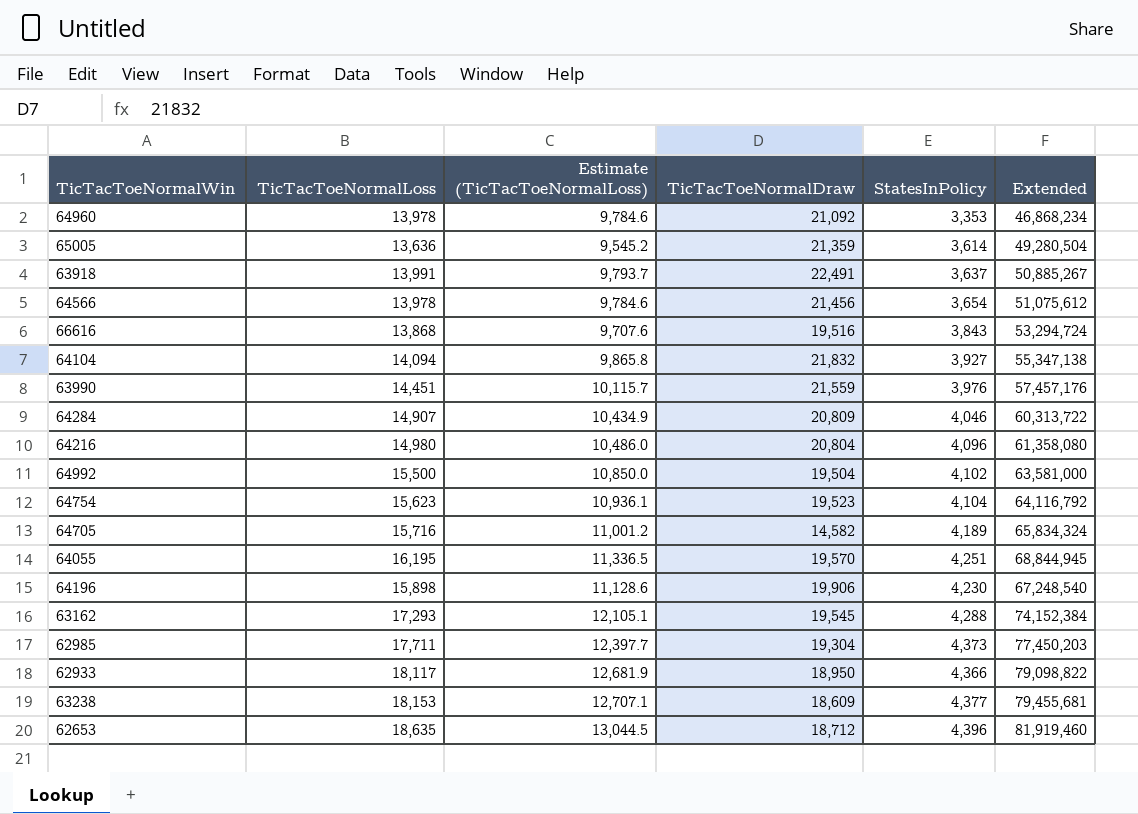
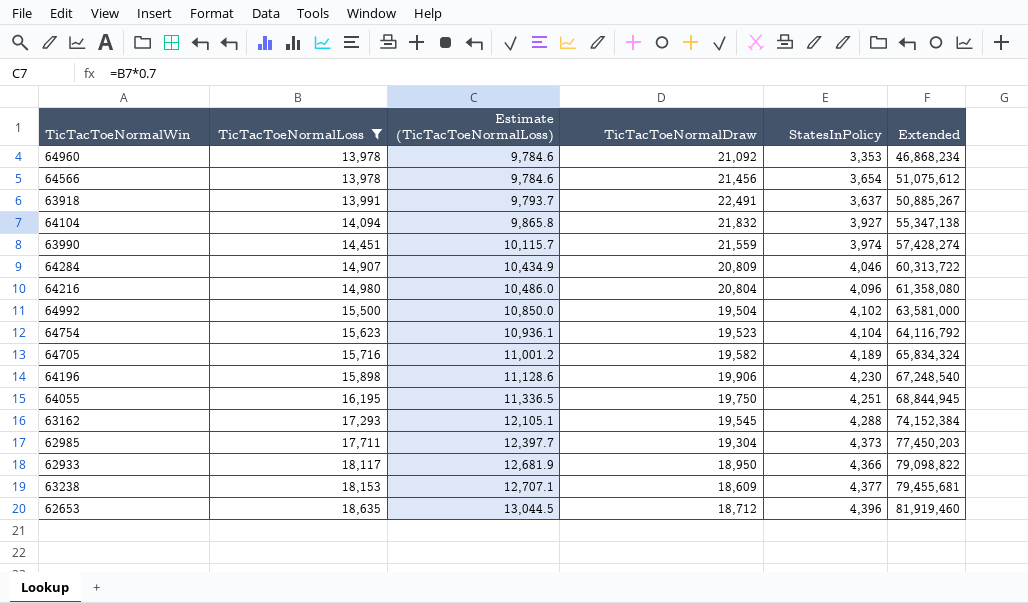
filter: none -> TicTacToeNormalLoss >= 13,978
row order: none -> TicTacToeNormalLoss ascending
63990 | StatesInPolicy: 3,976 -> 3,974
63990 | Extended: 57,457,176 -> 57,428,274
64705 | TicTacToeNormalDraw: 14,582 -> 19,582
64055 | TicTacToeNormalDraw: 19,570 -> 19,750

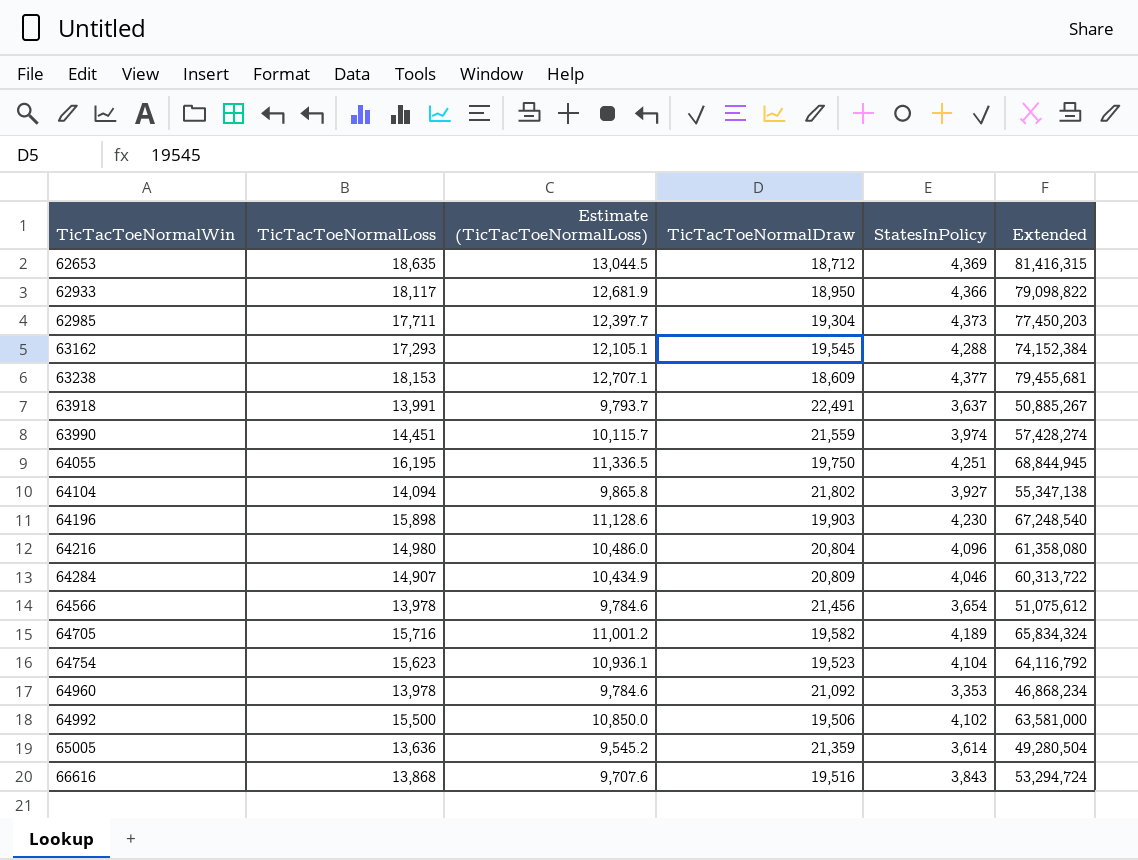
filter: TicTacToeNormalLoss >= 13,978 -> none
row order: TicTacToeNormalLoss ascending -> TicTacToeNormalWin ascending
62653 | StatesInPolicy: 4,396 -> 4,369
62653 | Extended: 81,919,460 -> 81,416,315
64104 | TicTacToeNormalDraw: 21,832 -> 21,802
64196 | TicTacToeNormalDraw: 19,906 -> 19,903
64992 | TicTacToeNormalDraw: 19,504 -> 19,506

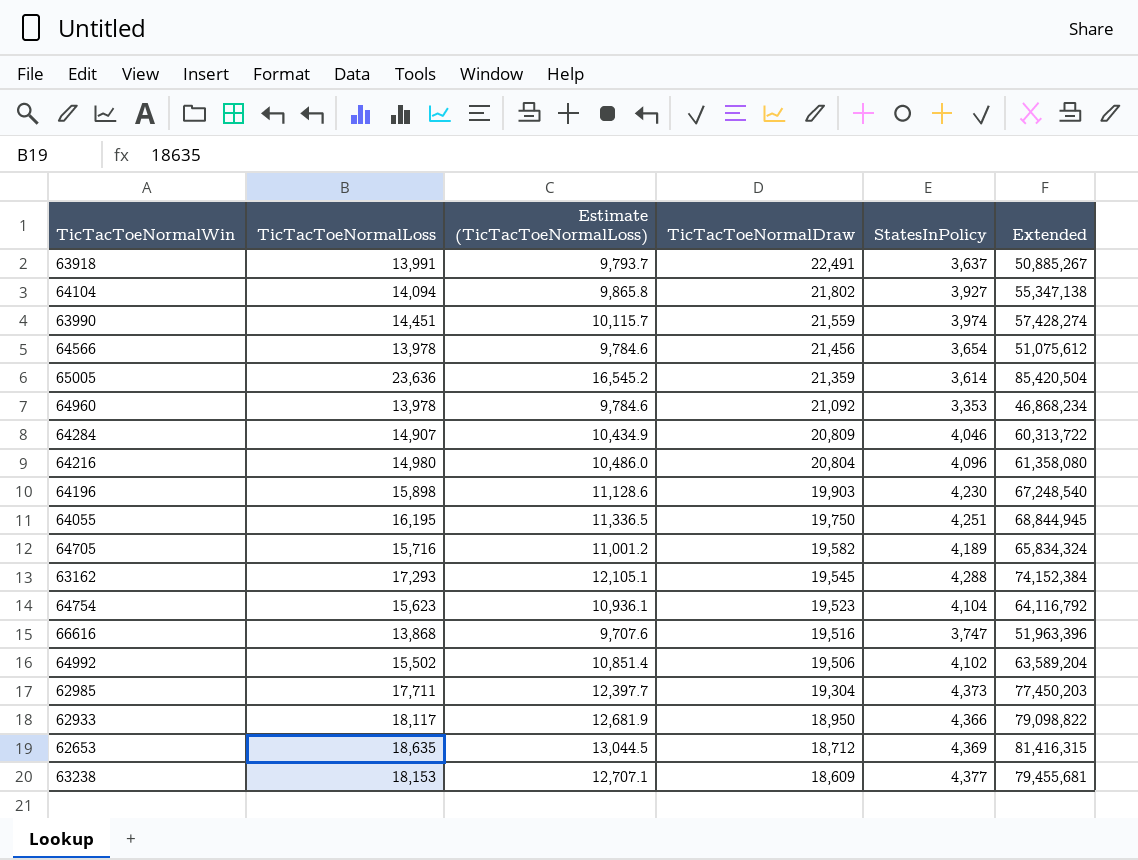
row order: TicTacToeNormalWin ascending -> TicTacToeNormalDraw descending
65005 | TicTacToeNormalLoss: 13,636 -> 23,636
65005 | Estimate (TicTacToeNormalLoss): 9,545.2 -> 16,545.2
65005 | Extended: 49,280,504 -> 85,420,504
66616 | StatesInPolicy: 3,843 -> 3,747
66616 | Extended: 53,294,724 -> 51,963,396
64992 | TicTacToeNormalLoss: 15,500 -> 15,502
64992 | Estimate (TicTacToeNormalLoss): 10,850.0 -> 10,851.4
64992 | Extended: 63,581,000 -> 63,589,204

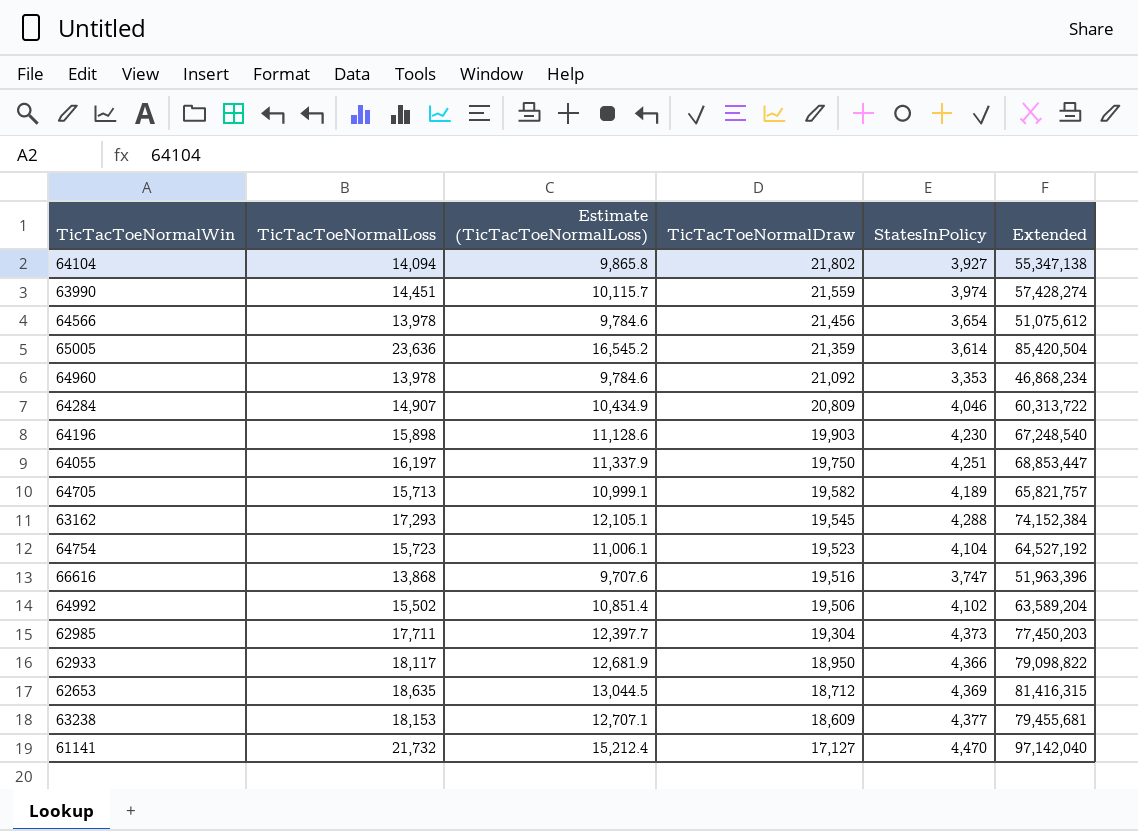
row 63918: 13,991 | 9,793.7 | 22,491 | 3,637 | 50,885,267 -> none
row 64216: 14,980 | 10,486.0 | 20,804 | 4,096 | 61,358,080 -> none
64055 | TicTacToeNormalLoss: 16,195 -> 16,197
64055 | Estimate (TicTacToeNormalLoss): 11,336.5 -> 11,337.9
64055 | Extended: 68,844,945 -> 68,853,447
64705 | TicTacToeNormalLoss: 15,716 -> 15,713
64705 | Estimate (TicTacToeNormalLoss): 11,001.2 -> 10,999.1
64705 | Extended: 65,834,324 -> 65,821,757
64754 | TicTacToeNormalLoss: 15,623 -> 15,723
64754 | Estimate (TicTacToeNormalLoss): 10,936.1 -> 11,006.1
64754 | Extended: 64,116,792 -> 64,527,192
row 61141: none -> 21,732 | 15,212.4 | 17,127 | 4,470 | 97,142,040

